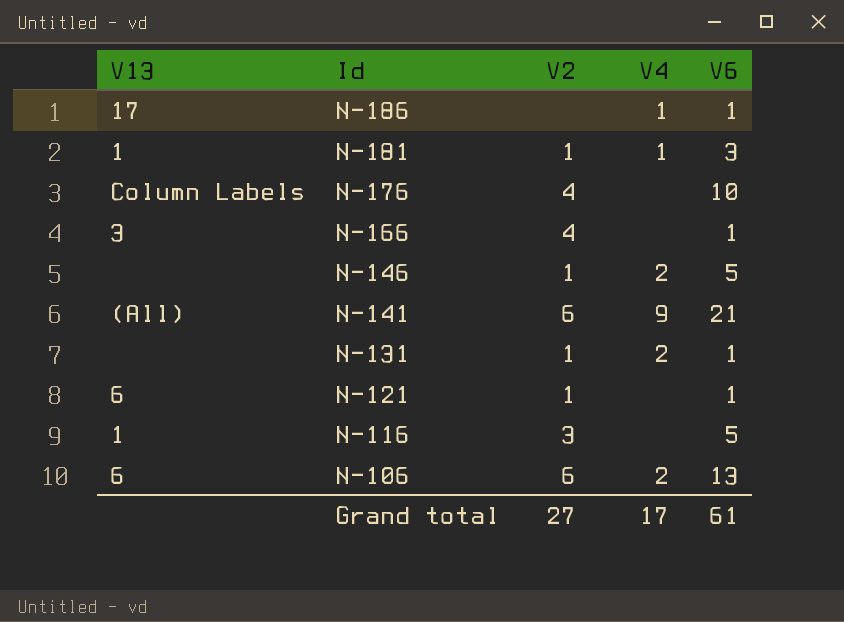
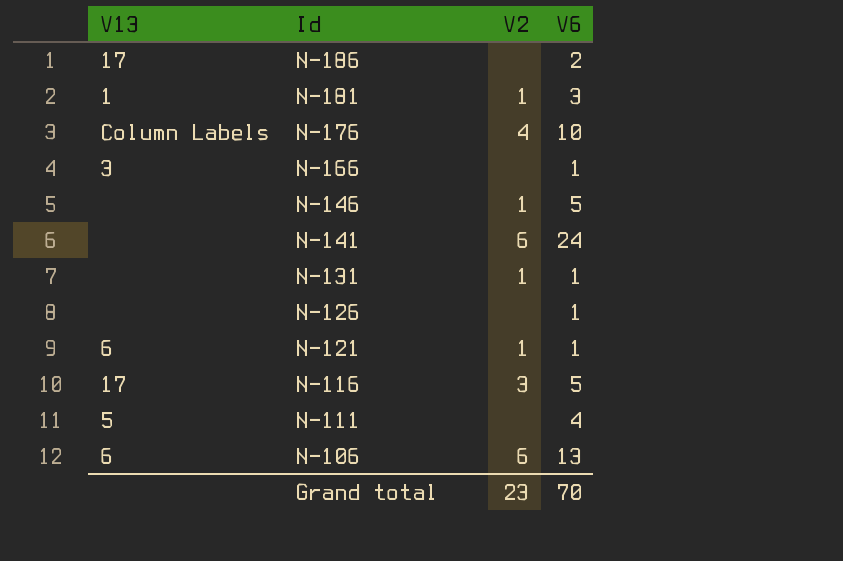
column V4 | position: 4 -> none
N-186 | V6: 1 -> 2
N-166 | V2: 4 -> none
N-141 | V13: (All) -> none
N-141 | V6: 21 -> 24
row N-126: none -> none | none | 1
N-116 | V13: 1 -> 17
row N-111: none -> 5 | none | 4
Grand total | V2: 27 -> 23
Grand total | V6: 61 -> 70

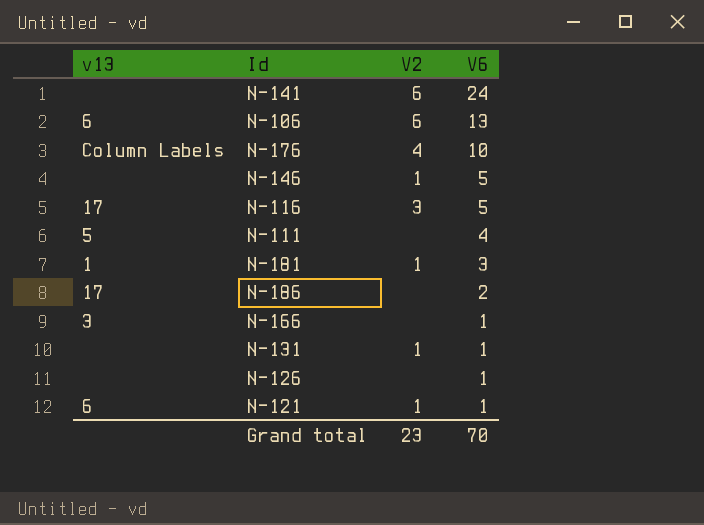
row order: Id descending -> V6 descending
column name: V13 -> v13

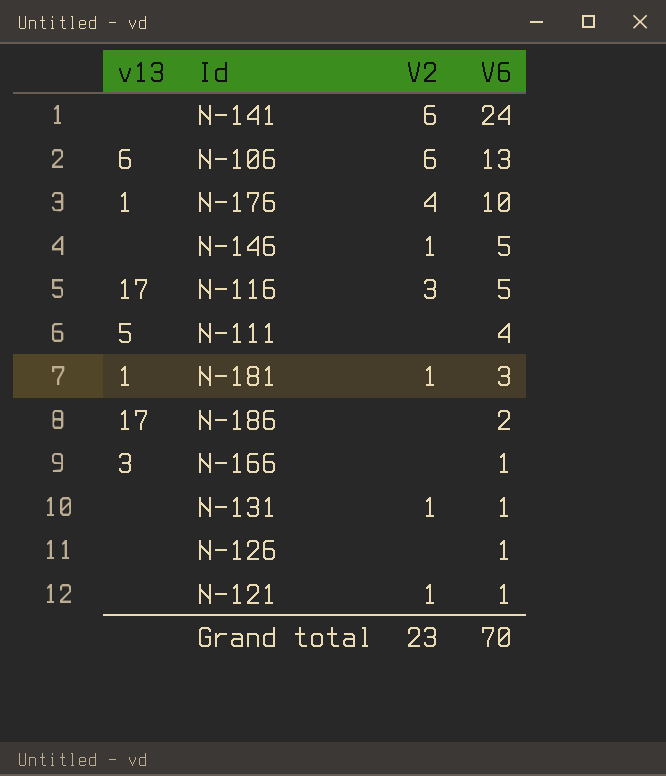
N-176 | v13: Column Labels -> 1
N-121 | v13: 6 -> none

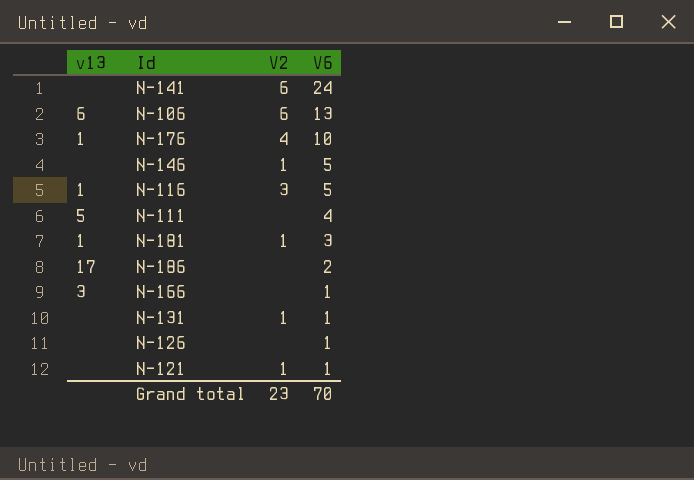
N-116 | v13: 17 -> 1

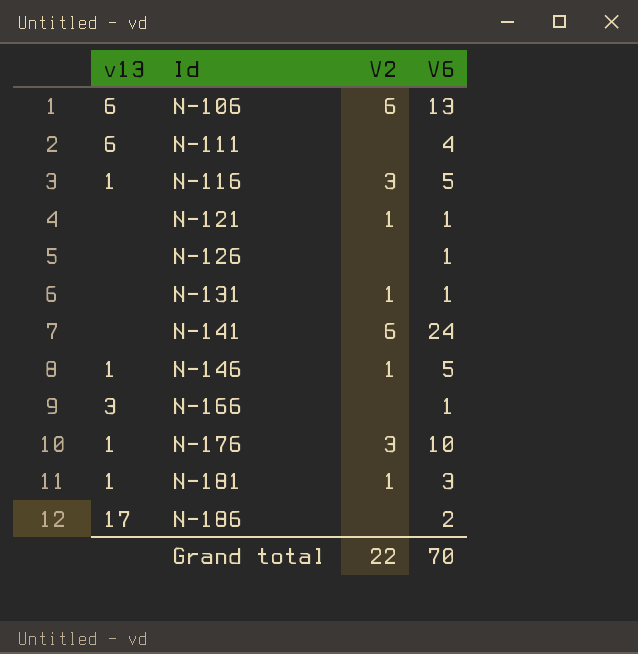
row order: V6 descending -> Id ascending
N-111 | v13: 5 -> 6
N-146 | v13: none -> 1
N-176 | V2: 4 -> 3
Grand total | V2: 23 -> 22

